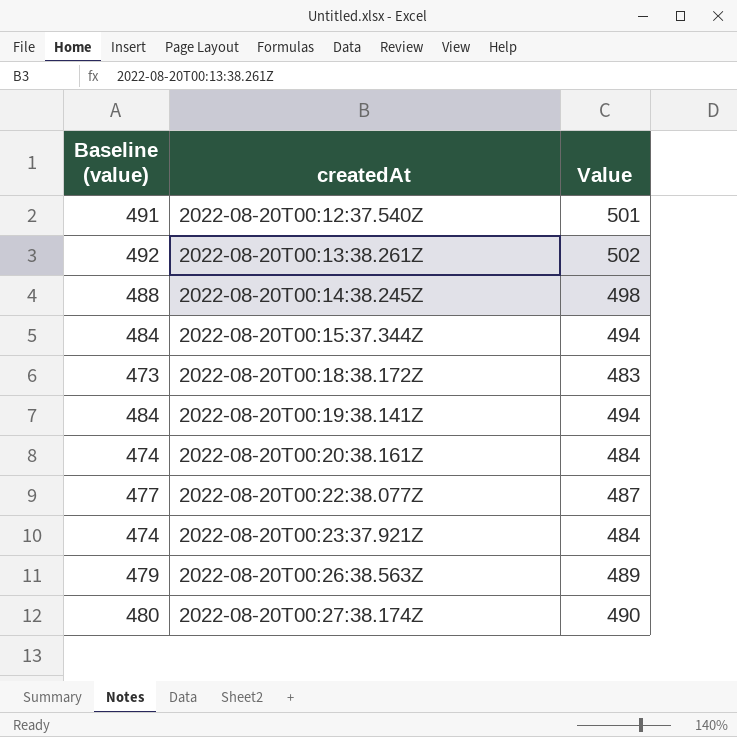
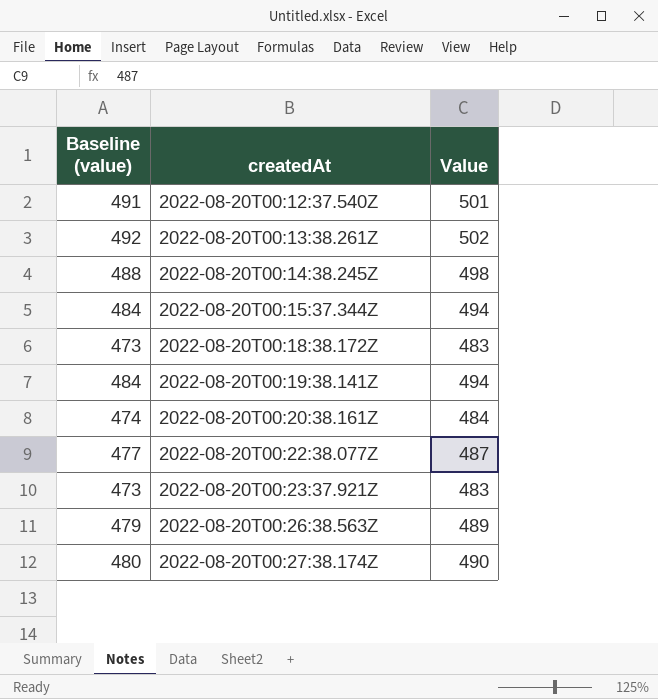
2022-08-20T00:23:37.921Z | Baseline (value): 474 -> 473
2022-08-20T00:23:37.921Z | Value: 484 -> 483

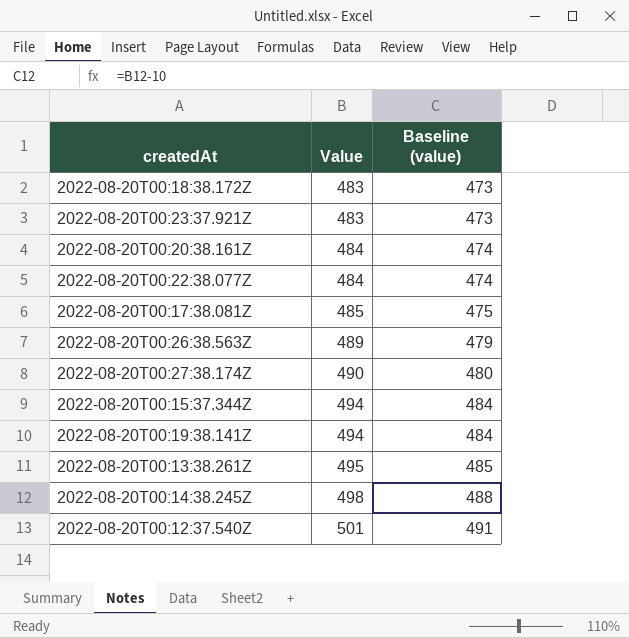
row order: createdAt ascending -> Value ascending
column Baseline (value) | position: 1 -> 3
2022-08-20T00:22:38.077Z | Value: 487 -> 484
2022-08-20T00:22:38.077Z | Baseline (value): 477 -> 474
row 2022-08-20T00:17:38.081Z: none -> 485 | 475
2022-08-20T00:13:38.261Z | Value: 502 -> 495
2022-08-20T00:13:38.261Z | Baseline (value): 492 -> 485

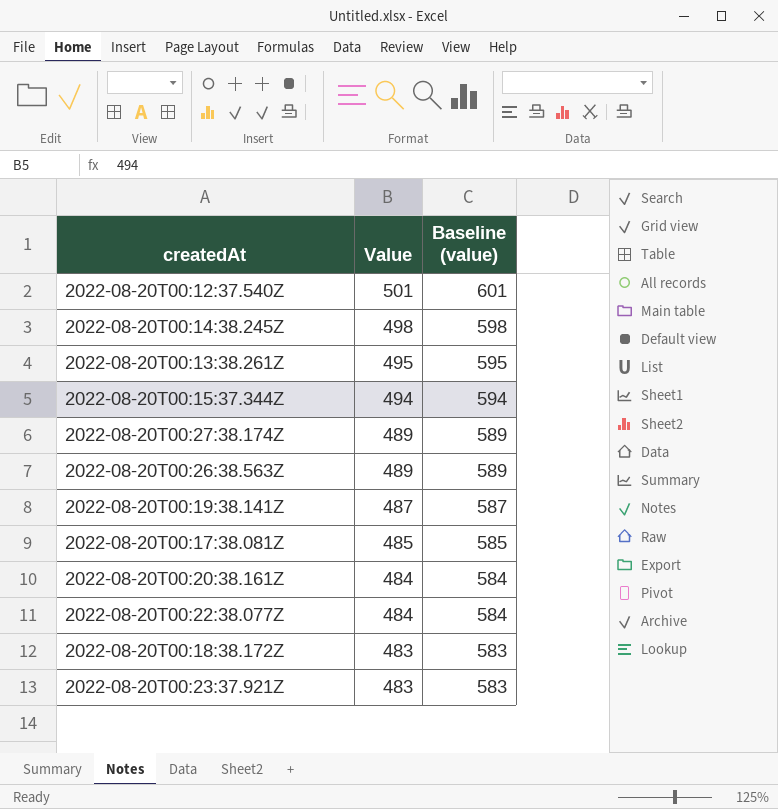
row order: Value ascending -> Value descending
column Baseline (value) | formula: [Value] - 10 -> [Value] + 100
2022-08-20T00:27:38.174Z | Value: 490 -> 489
2022-08-20T00:19:38.141Z | Value: 494 -> 487

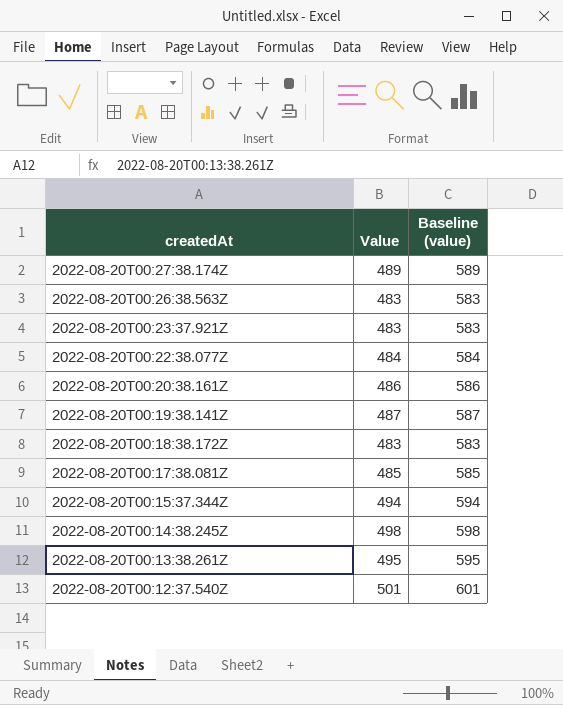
row order: Value descending -> createdAt descending
2022-08-20T00:26:38.563Z | Value: 489 -> 483
2022-08-20T00:26:38.563Z | Baseline (value): 589 -> 583
2022-08-20T00:20:38.161Z | Value: 484 -> 486
2022-08-20T00:20:38.161Z | Baseline (value): 584 -> 586

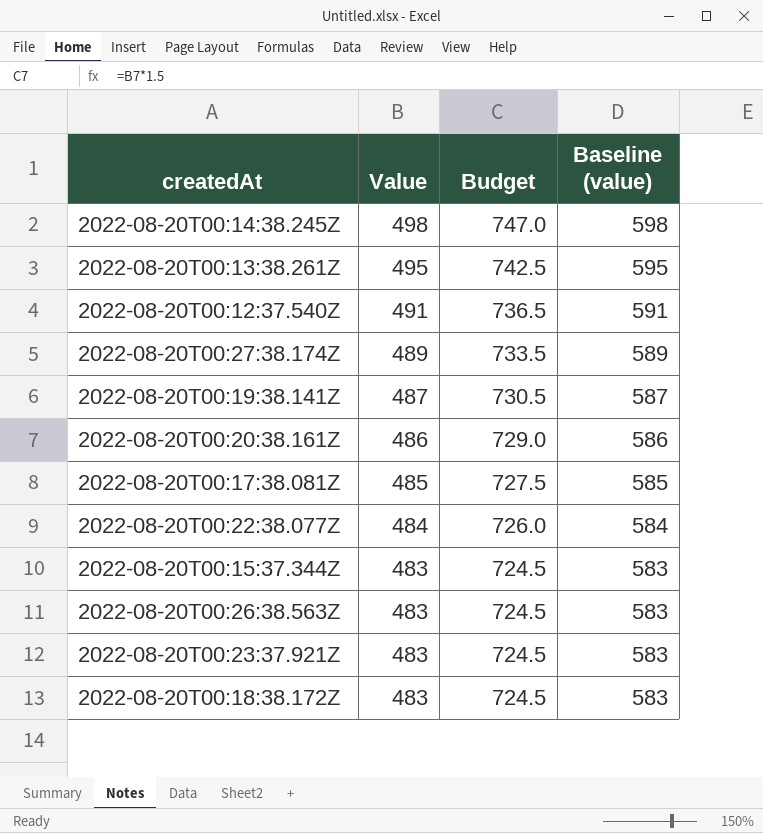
row order: createdAt descending -> Value descending
column Budget | formula: none -> [Value] * 1.5
2022-08-20T00:12:37.540Z | Value: 501 -> 491
2022-08-20T00:12:37.540Z | Baseline (value): 601 -> 591
2022-08-20T00:15:37.344Z | Value: 494 -> 483
2022-08-20T00:15:37.344Z | Baseline (value): 594 -> 583

